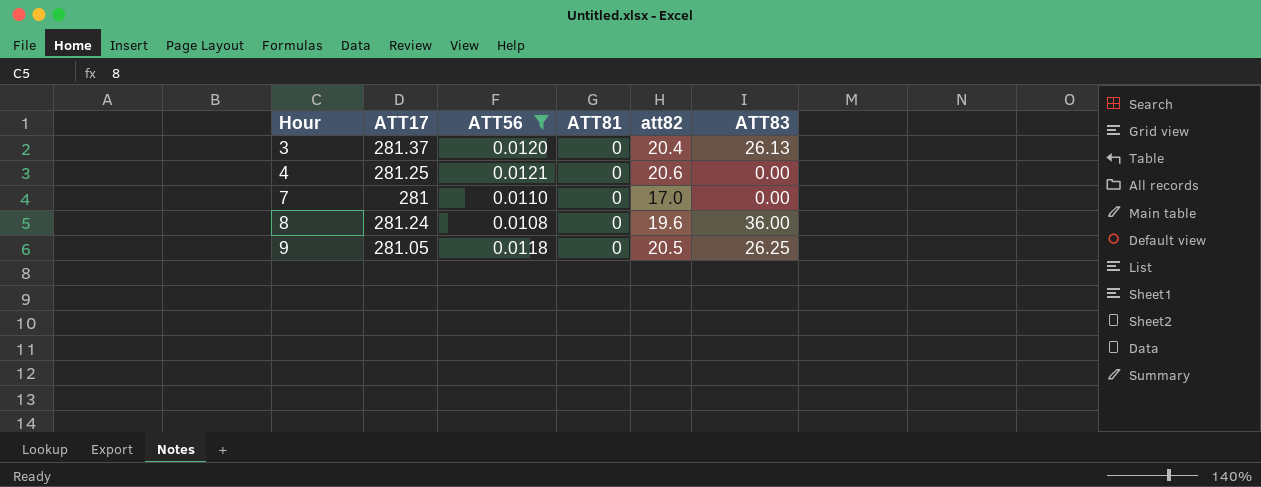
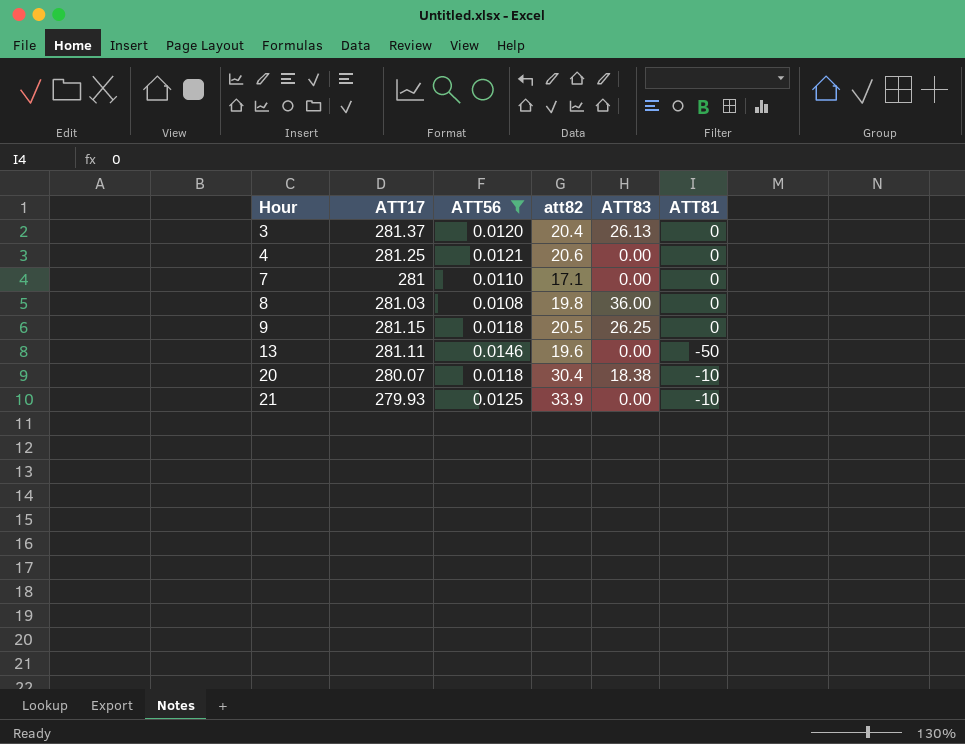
column ATT81 | position: 4 -> 6
7 | att82: 17.0 -> 17.1
8 | ATT17: 281.24 -> 281.03
8 | att82: 19.6 -> 19.8
9 | ATT17: 281.05 -> 281.15
row 13: none -> 281.11 | 0.0146 | 19.6 | 0.00 | -50
row 20: none -> 280.07 | 0.0118 | 30.4 | 18.38 | -10
row 21: none -> 279.93 | 0.0125 | 33.9 | 0.00 | -10

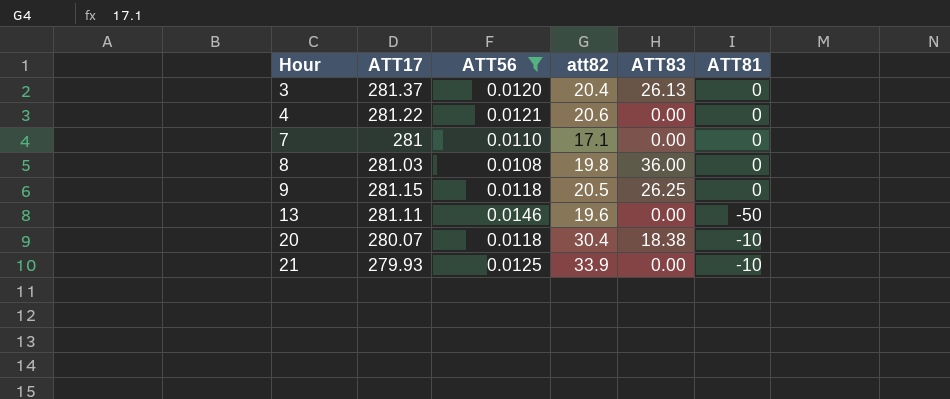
4 | ATT17: 281.25 -> 281.22

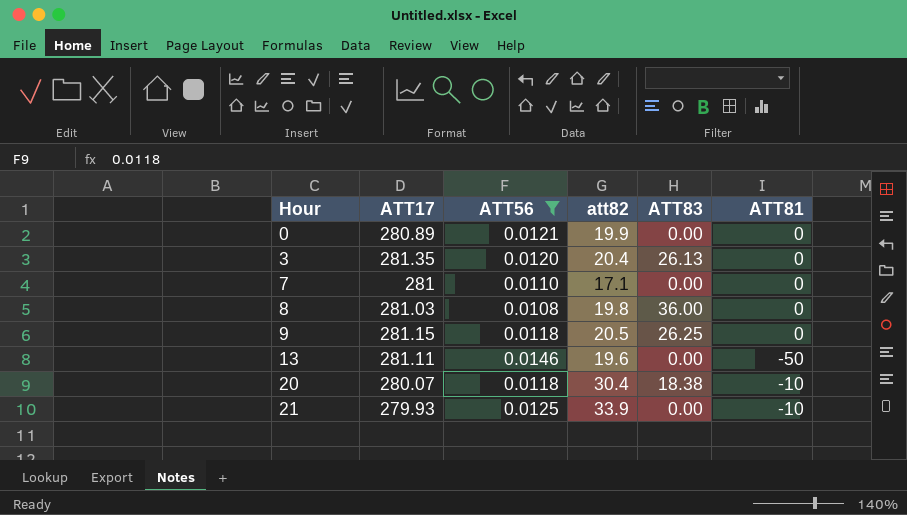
row 4: 281.22 | 0.0121 | 20.6 | 0.00 | 0 -> none
row 0: none -> 280.89 | 0.0121 | 19.9 | 0.00 | 0
3 | ATT17: 281.37 -> 281.35

